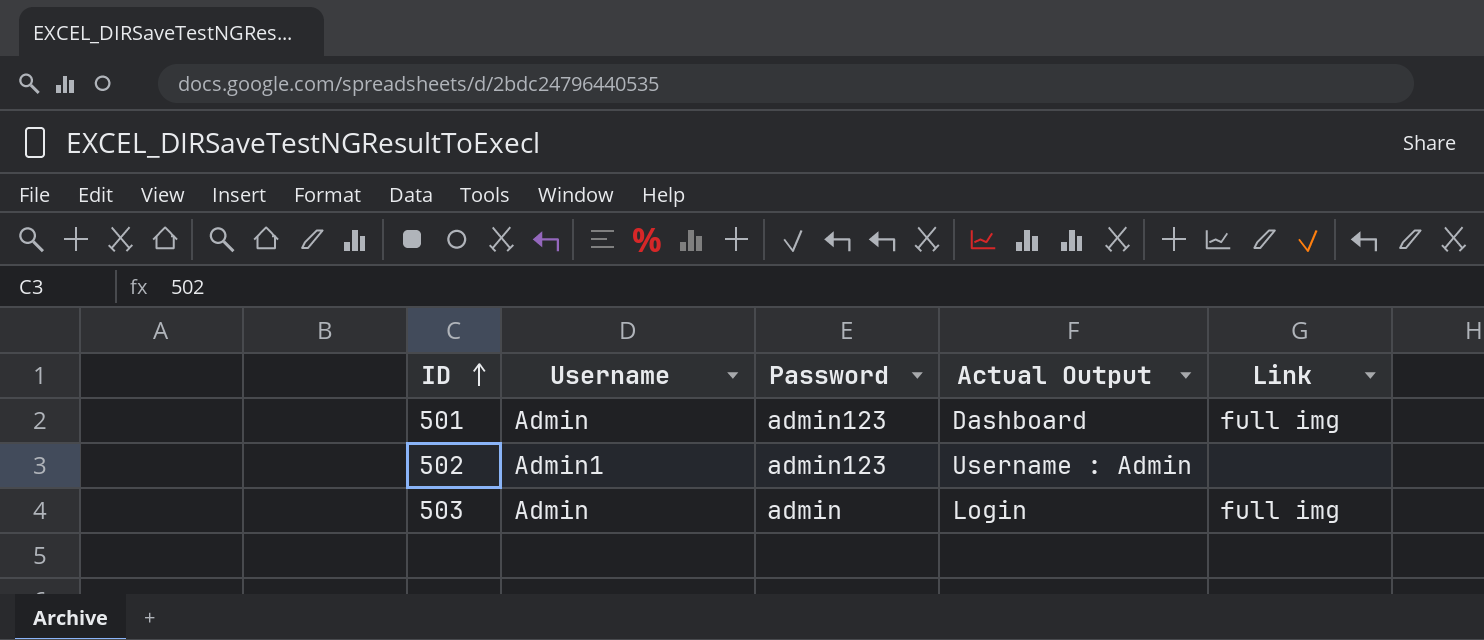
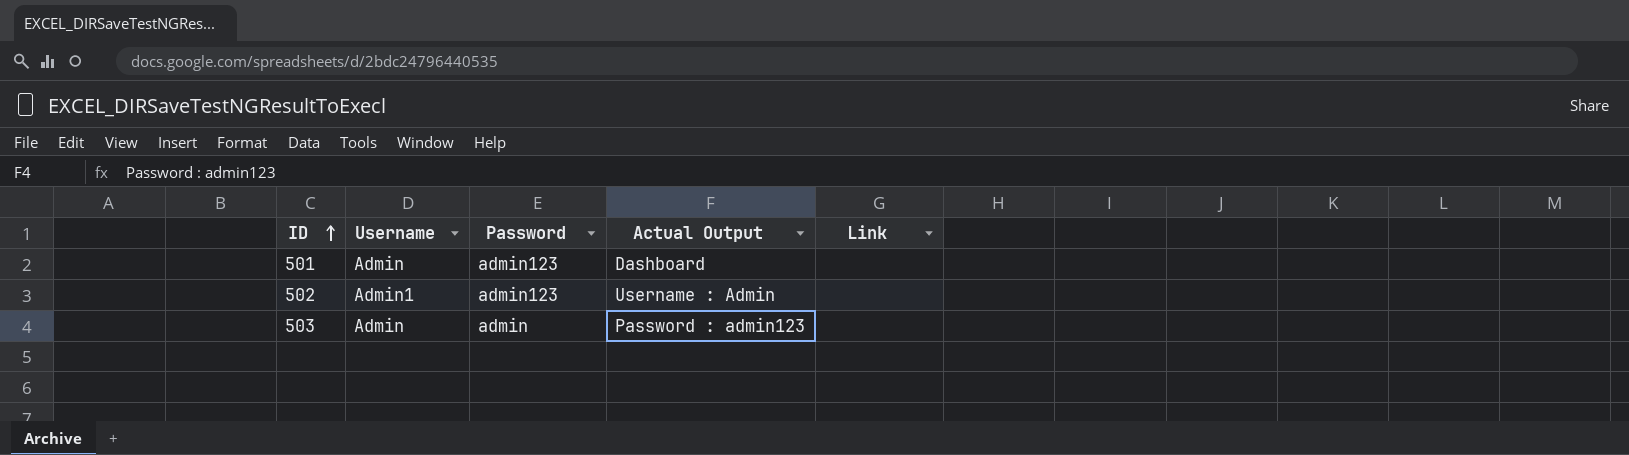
501 | Link: full img -> none
503 | Actual Output: Login -> Password : admin123
503 | Link: full img -> none

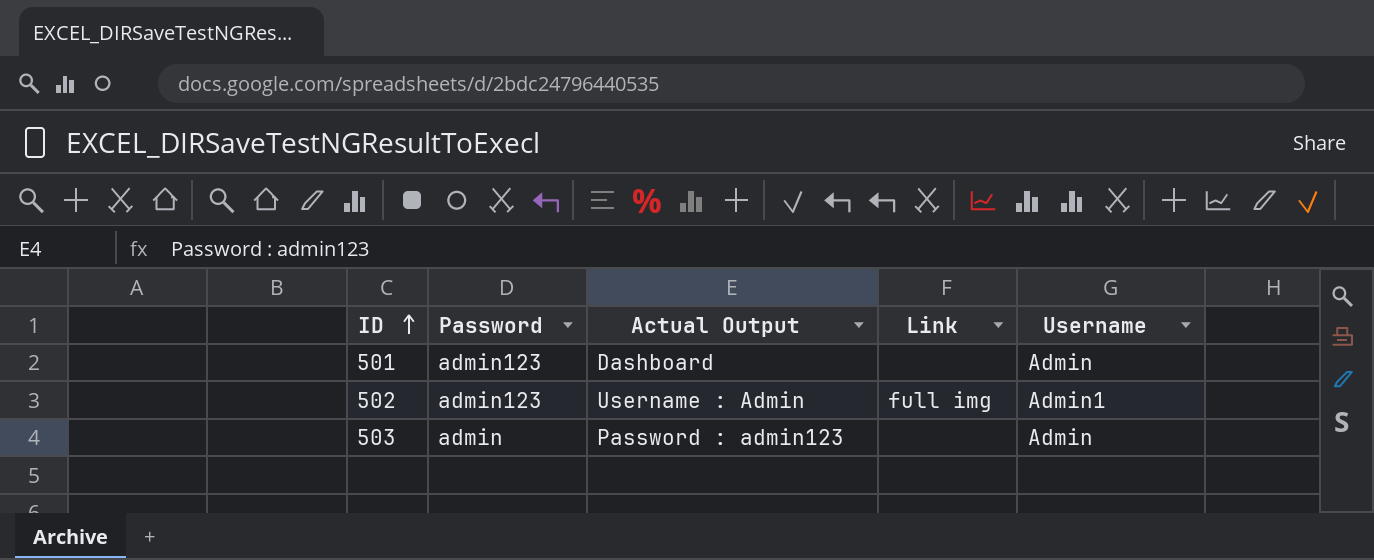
column Username | position: 2 -> 5
502 | Link: none -> full img

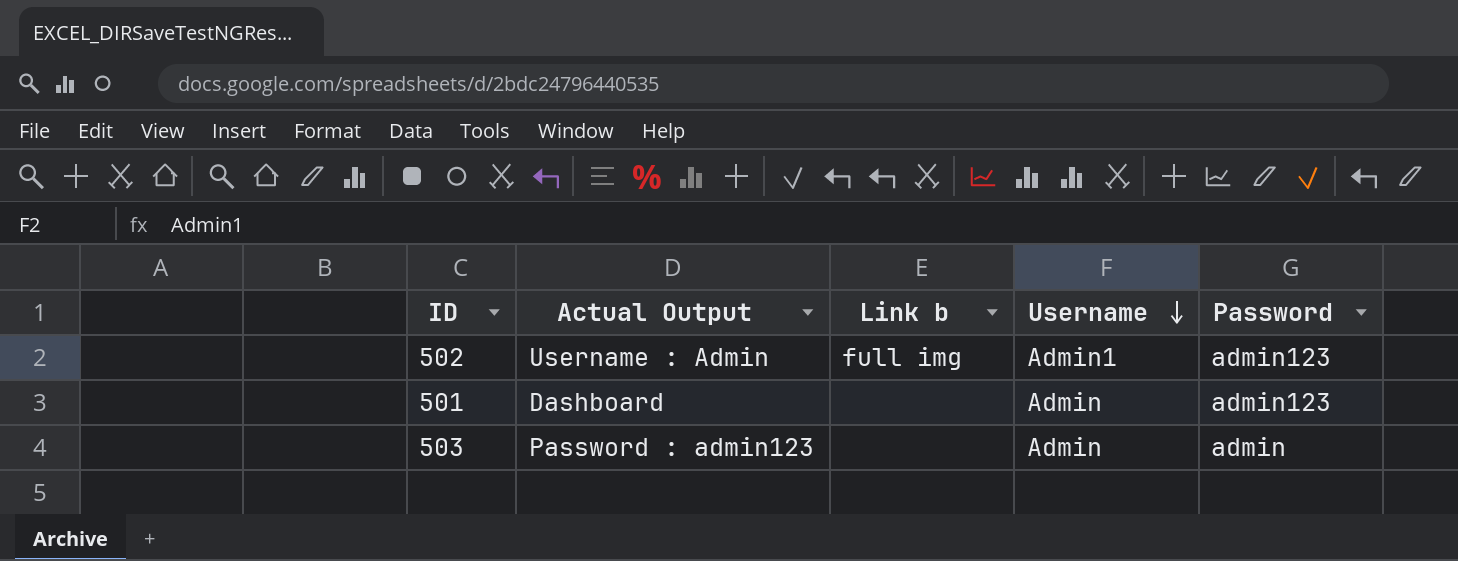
row order: ID ascending -> Username descending
column name: Link -> Link b
column Password | position: 2 -> 5

